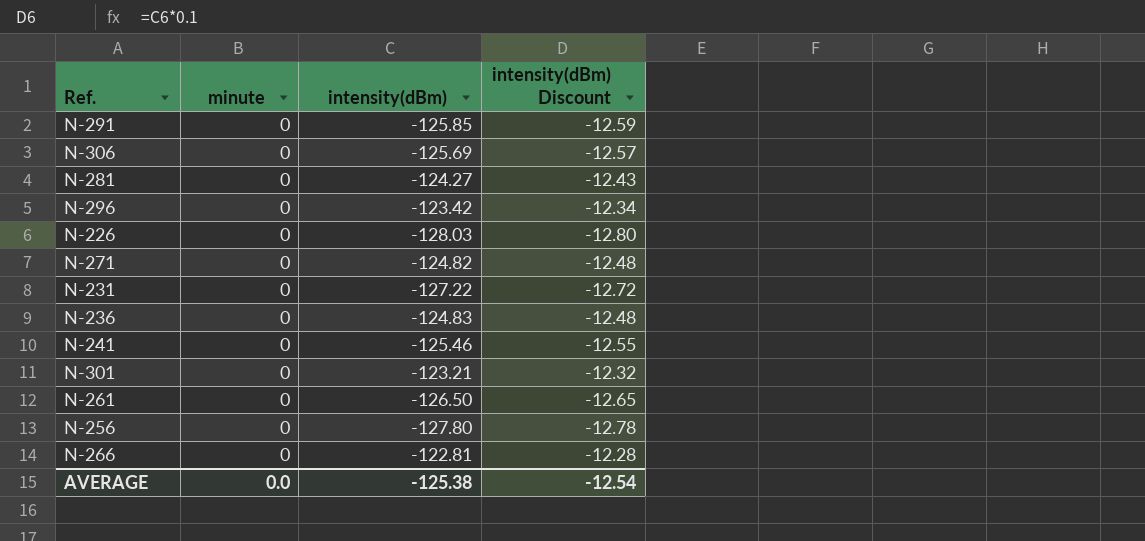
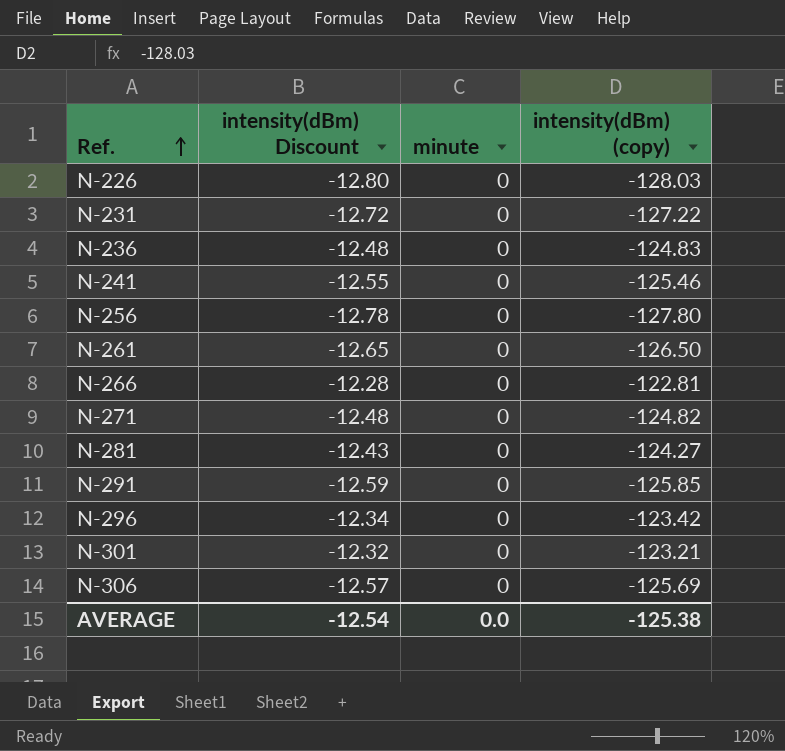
row order: none -> Ref. ascending
column intensity(dBm) Discount | position: 4 -> 2
column name: intensity(dBm) -> intensity(dBm) (copy)

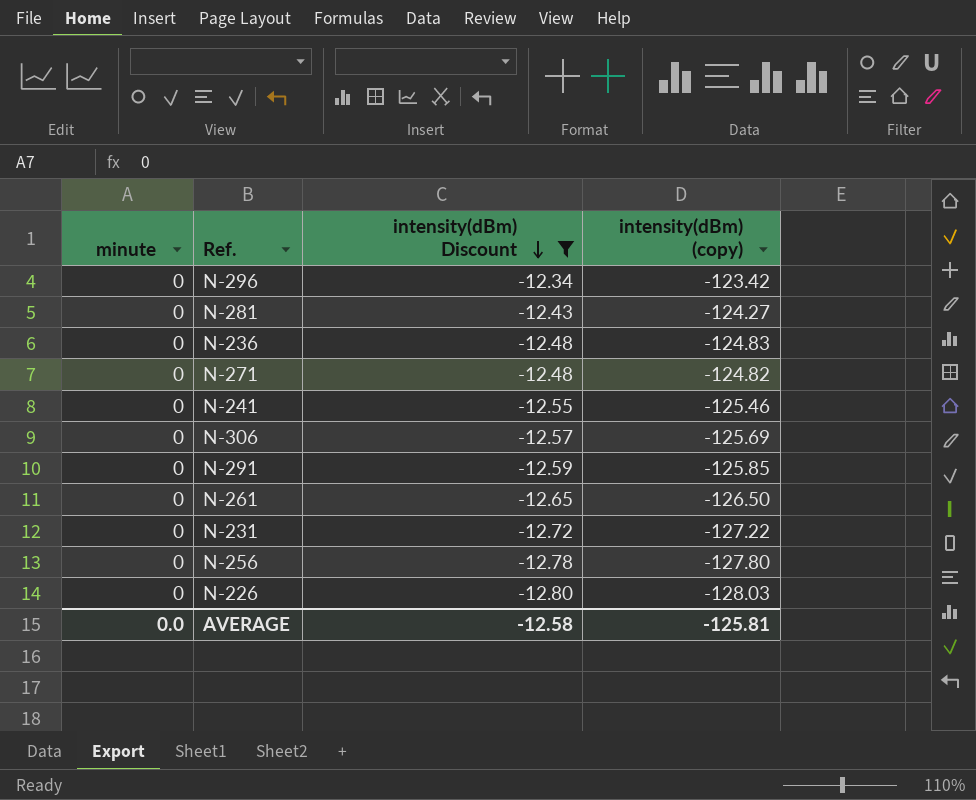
filter: none -> intensity(dBm) Discount <= -12.34
row order: Ref. ascending -> intensity(dBm) Discount descending
column minute | position: 3 -> 1
AVERAGE | intensity(dBm) Discount: -12.54 -> -12.58
AVERAGE | intensity(dBm) (copy): -125.38 -> -125.81

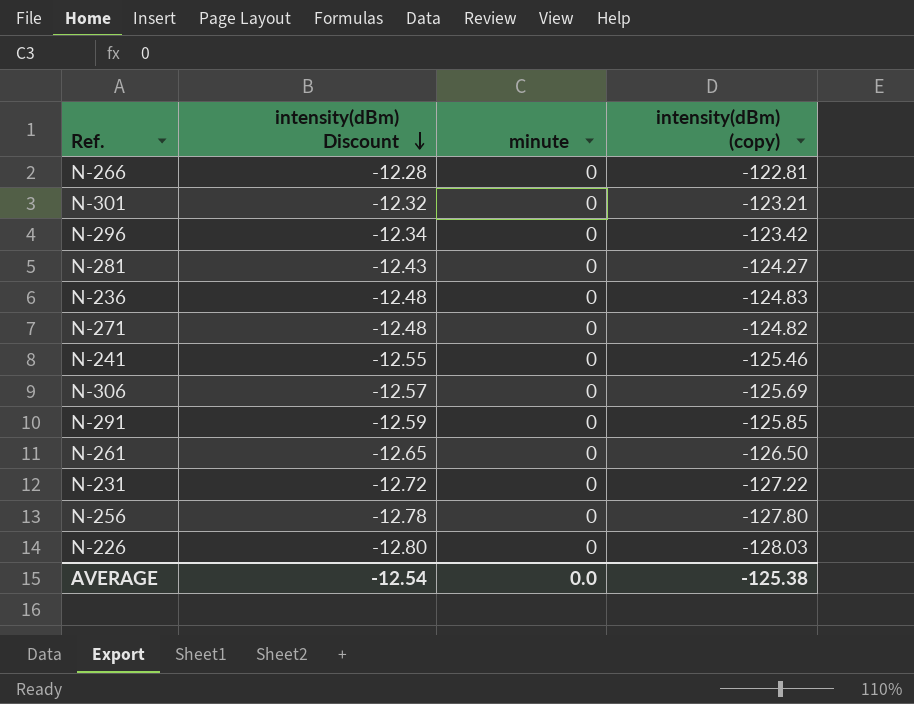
filter: intensity(dBm) Discount <= -12.34 -> none
column minute | position: 1 -> 3
AVERAGE | intensity(dBm) Discount: -12.58 -> -12.54
AVERAGE | intensity(dBm) (copy): -125.81 -> -125.38

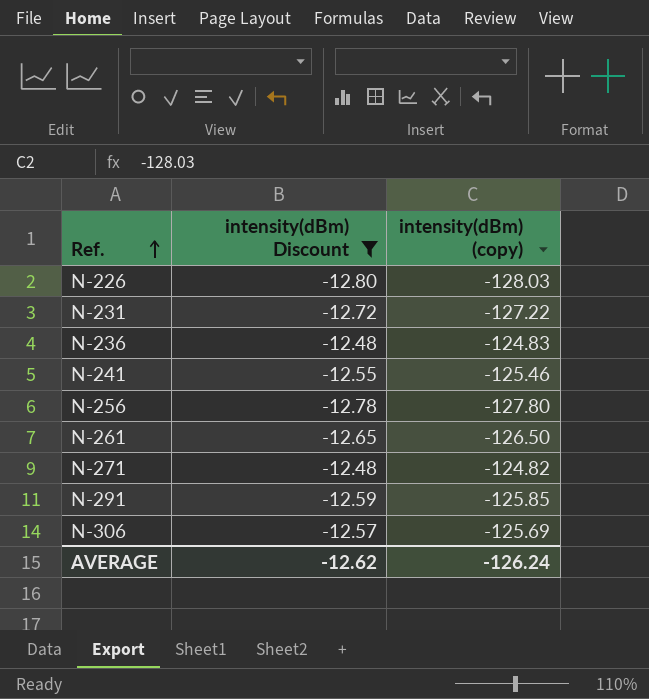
filter: none -> intensity(dBm) Discount <= -12.48
row order: intensity(dBm) Discount descending -> Ref. ascending
column minute | position: 3 -> none
AVERAGE | intensity(dBm) Discount: -12.54 -> -12.62
AVERAGE | intensity(dBm) (copy): -125.38 -> -126.24

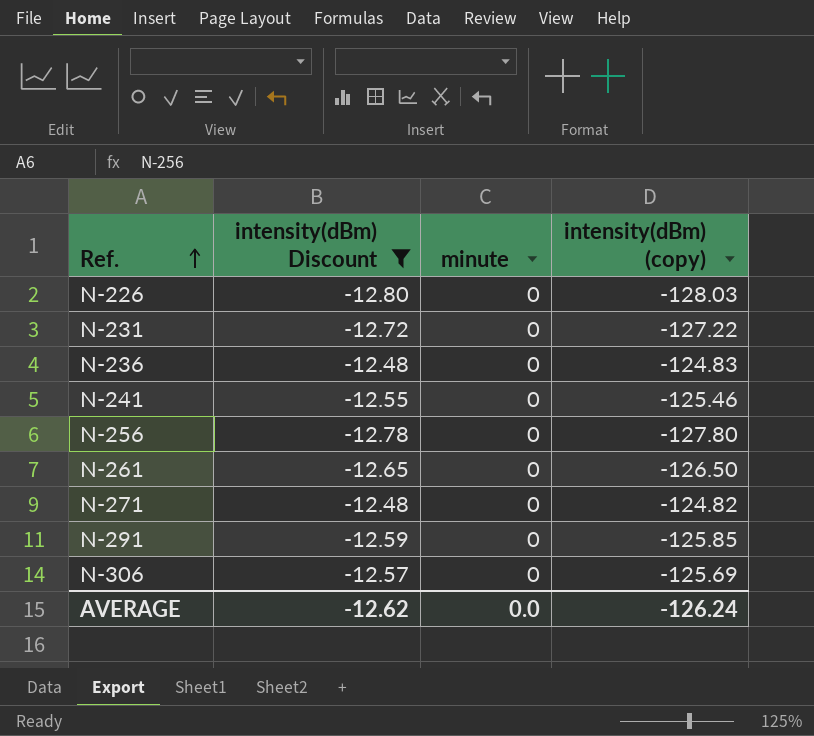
column minute | position: none -> 3

